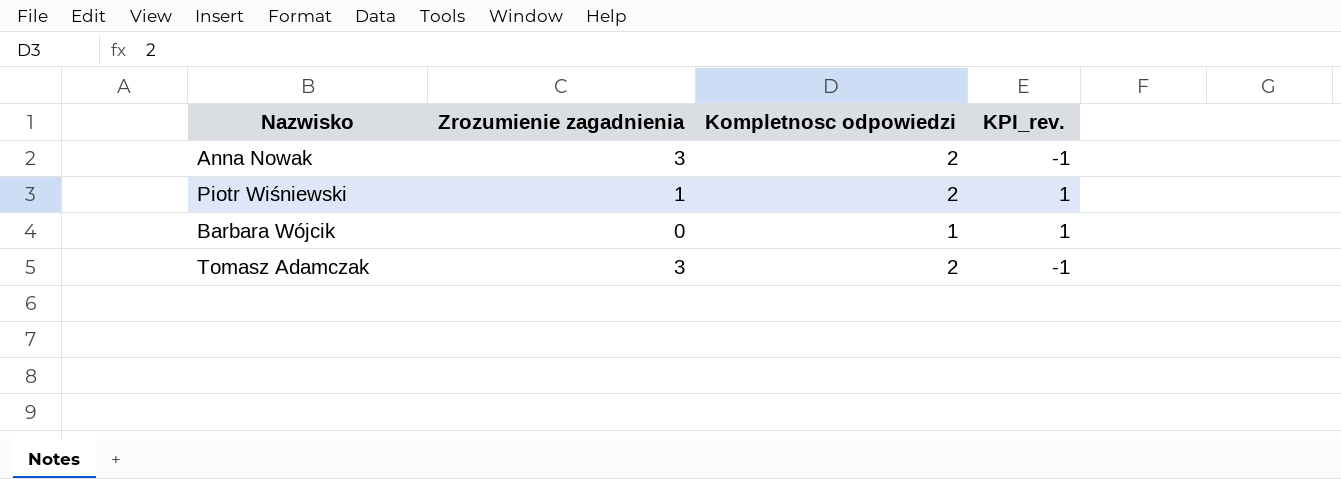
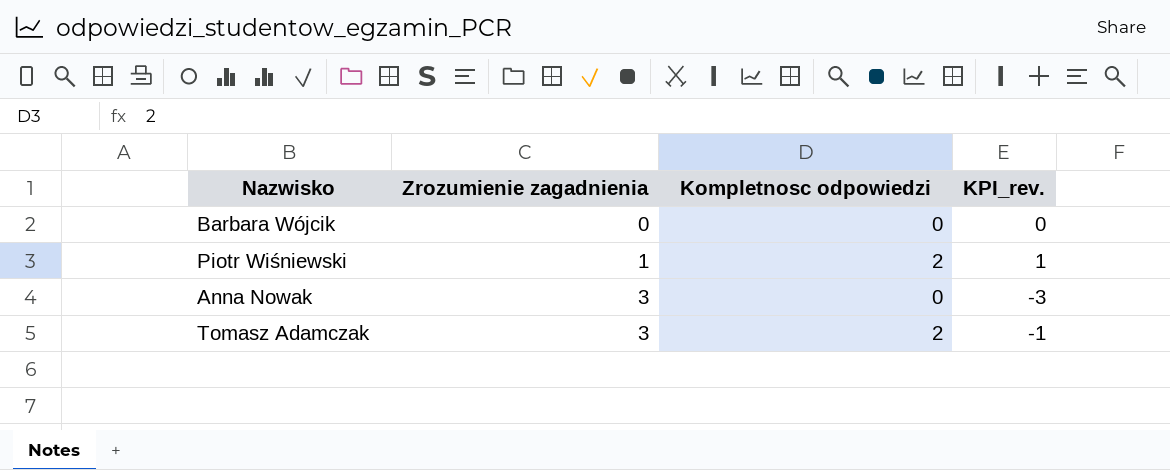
row order: none -> Zrozumienie zagadnienia ascending
Barbara Wójcik | Kompletnosc odpowiedzi: 1 -> 0
Barbara Wójcik | KPI_rev.: 1 -> 0
Anna Nowak | Kompletnosc odpowiedzi: 2 -> 0
Anna Nowak | KPI_rev.: -1 -> -3

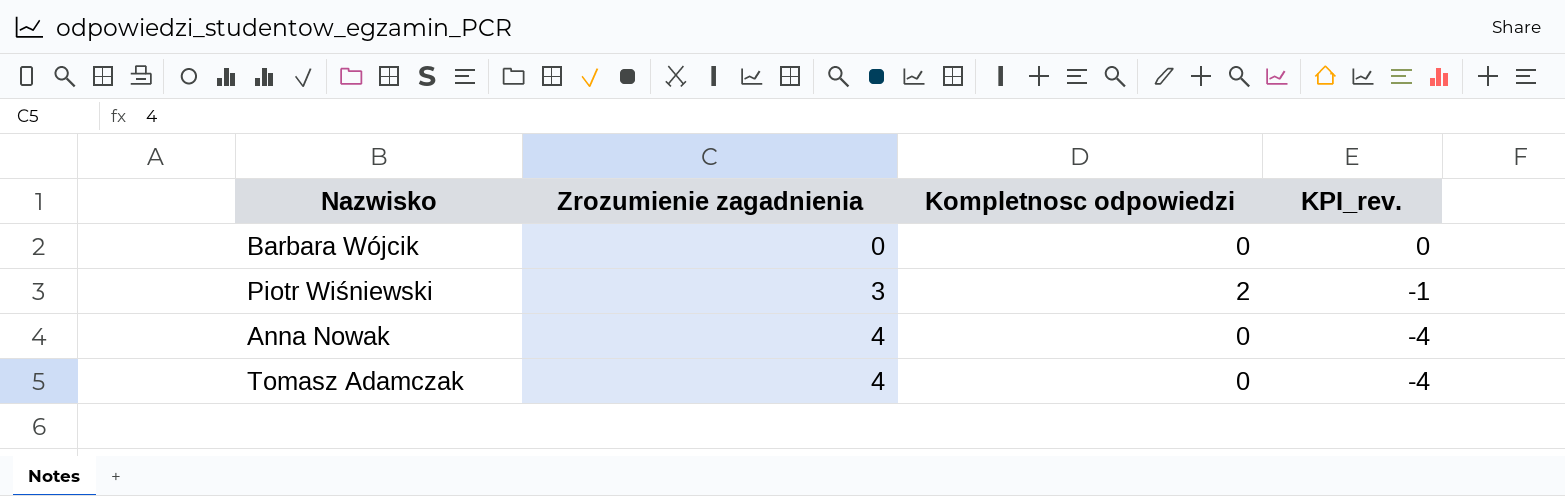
Piotr Wiśniewski | Zrozumienie zagadnienia: 1 -> 3
Piotr Wiśniewski | KPI_rev.: 1 -> -1
Anna Nowak | Zrozumienie zagadnienia: 3 -> 4
Anna Nowak | KPI_rev.: -3 -> -4
Tomasz Adamczak | Zrozumienie zagadnienia: 3 -> 4
Tomasz Adamczak | Kompletnosc odpowiedzi: 2 -> 0
Tomasz Adamczak | KPI_rev.: -1 -> -4

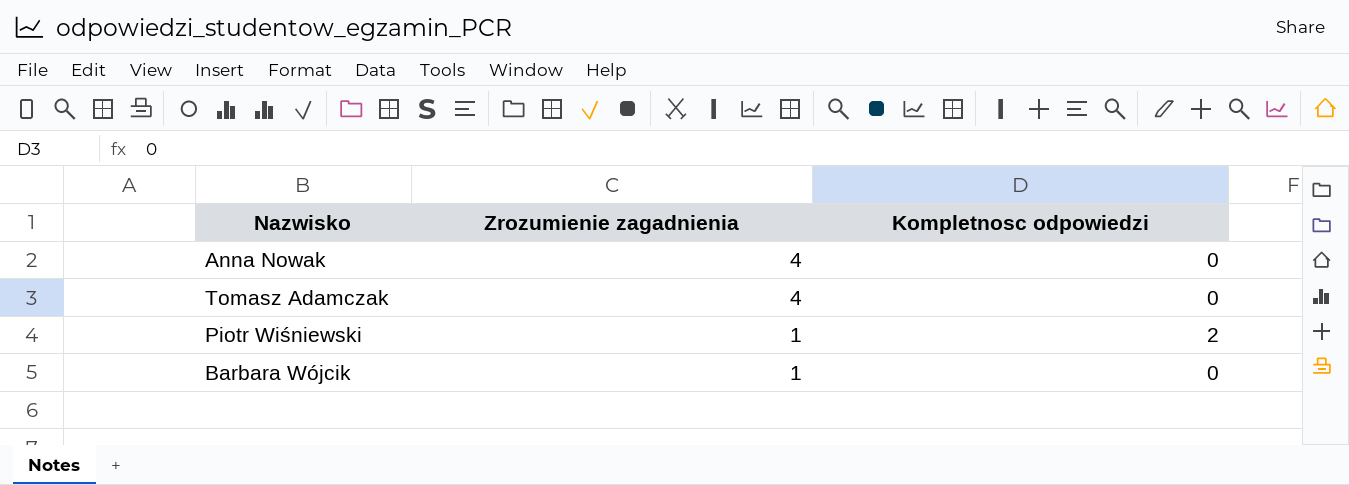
row order: Zrozumienie zagadnienia ascending -> Zrozumienie zagadnienia descending
column KPI_rev. | formula: [Kompletnosc odpowiedzi] - [Zrozumienie zagadnienia] -> none
Piotr Wiśniewski | Zrozumienie zagadnienia: 3 -> 1
Barbara Wójcik | Zrozumienie zagadnienia: 0 -> 1

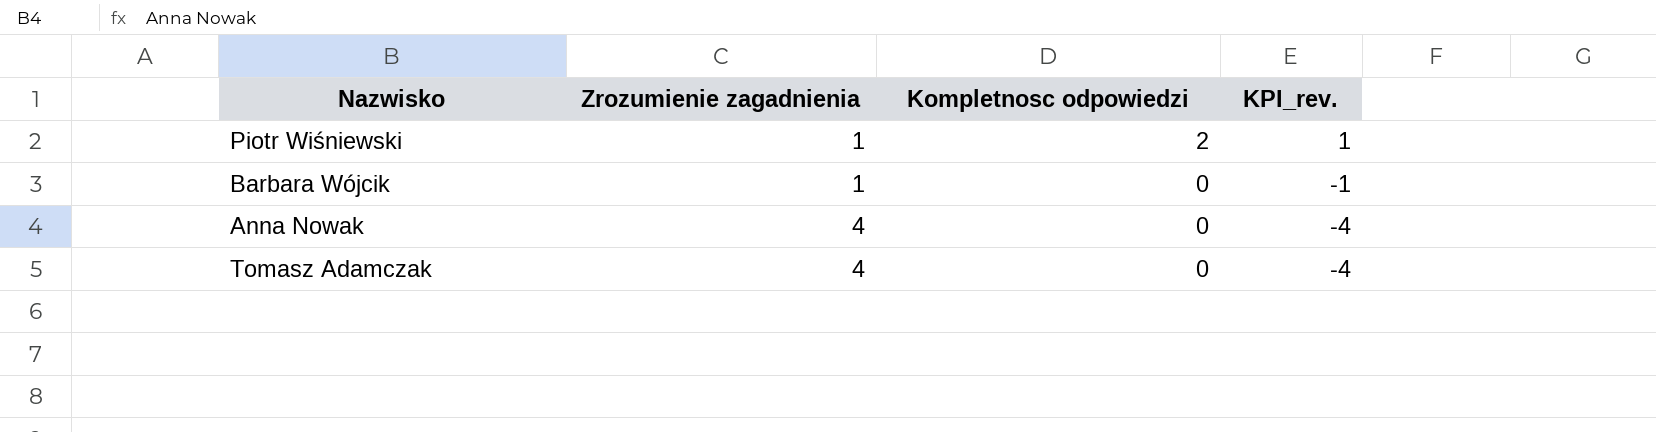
row order: Zrozumienie zagadnienia descending -> Zrozumienie zagadnienia ascending
column KPI_rev. | formula: none -> [Kompletnosc odpowiedzi] - [Zrozumienie zagadnienia]

